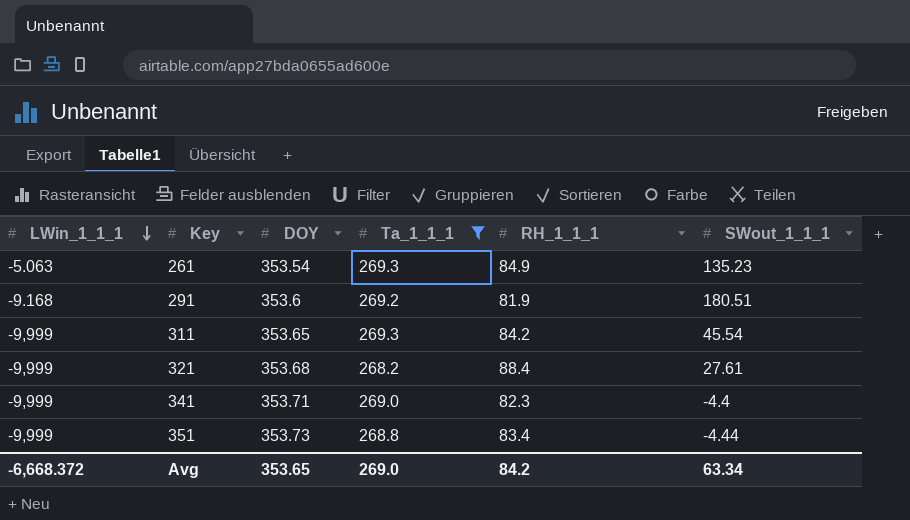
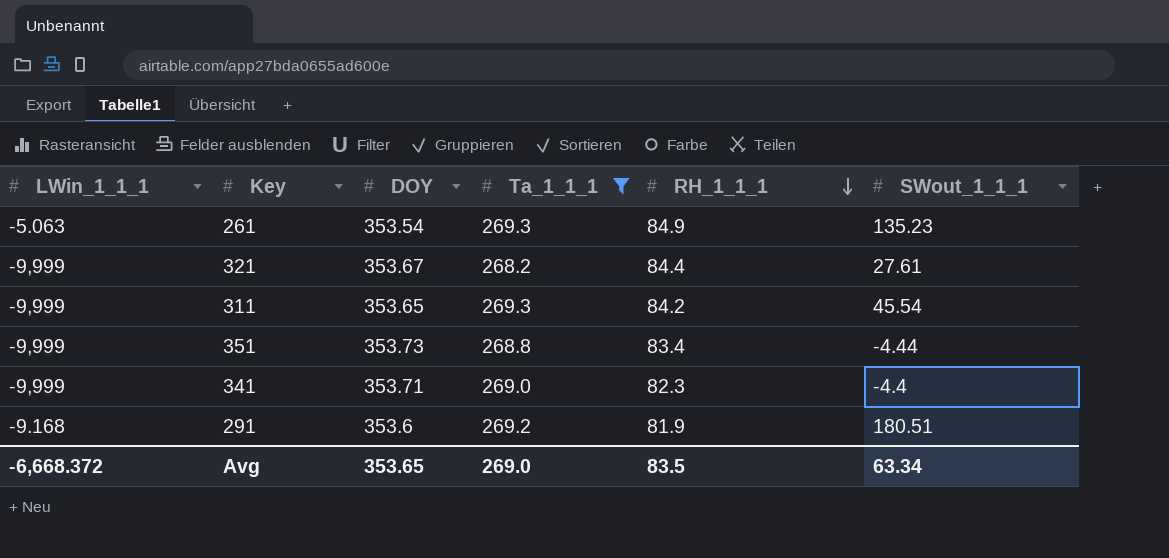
row order: LWin_1_1_1 descending -> RH_1_1_1 descending
321 | DOY: 353.68 -> 353.67
321 | RH_1_1_1: 88.4 -> 84.4
Avg | RH_1_1_1: 84.2 -> 83.5

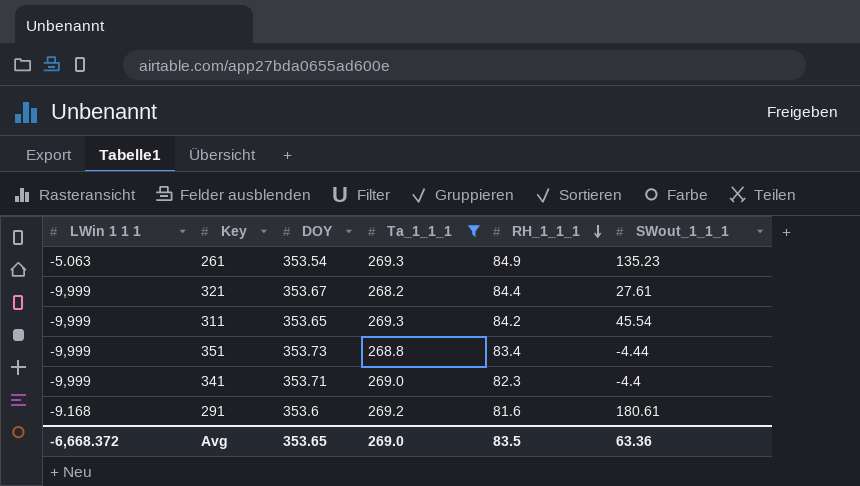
column name: LWin_1_1_1 -> LWin 1 1 1
291 | RH_1_1_1: 81.9 -> 81.6
291 | SWout_1_1_1: 180.51 -> 180.61
Avg | SWout_1_1_1: 63.34 -> 63.36

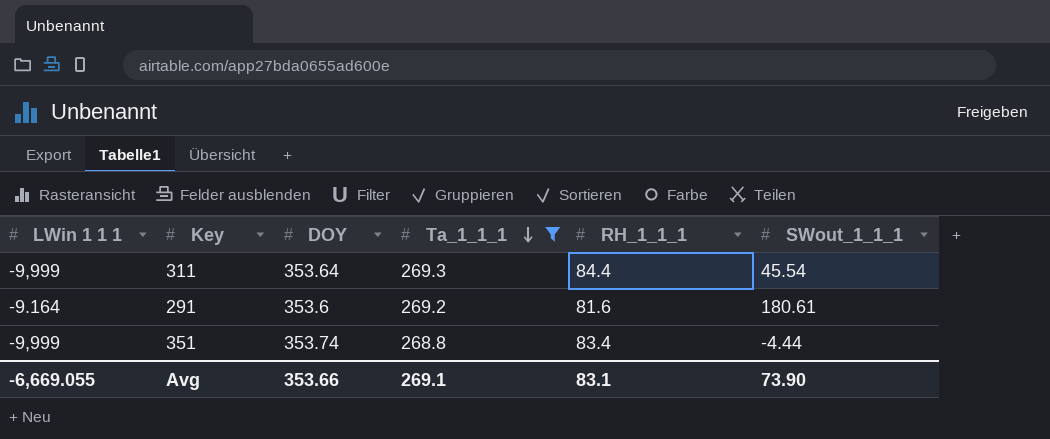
row order: RH_1_1_1 descending -> Ta_1_1_1 descending
row 261: -5.063 | 353.54 | 269.3 | 84.9 | 135.23 -> none
row 321: -9,999 | 353.67 | 268.2 | 84.4 | 27.61 -> none
row 341: -9,999 | 353.71 | 269.0 | 82.3 | -4.4 -> none
311 | DOY: 353.65 -> 353.64
311 | RH_1_1_1: 84.2 -> 84.4
291 | LWin 1 1 1: -9.168 -> -9.164
351 | DOY: 353.73 -> 353.74
Avg | LWin 1 1 1: -6,668.372 -> -6,669.055
Avg | DOY: 353.65 -> 353.66
Avg | Ta_1_1_1: 269.0 -> 269.1
Avg | RH_1_1_1: 83.5 -> 83.1
Avg | SWout_1_1_1: 63.36 -> 73.90

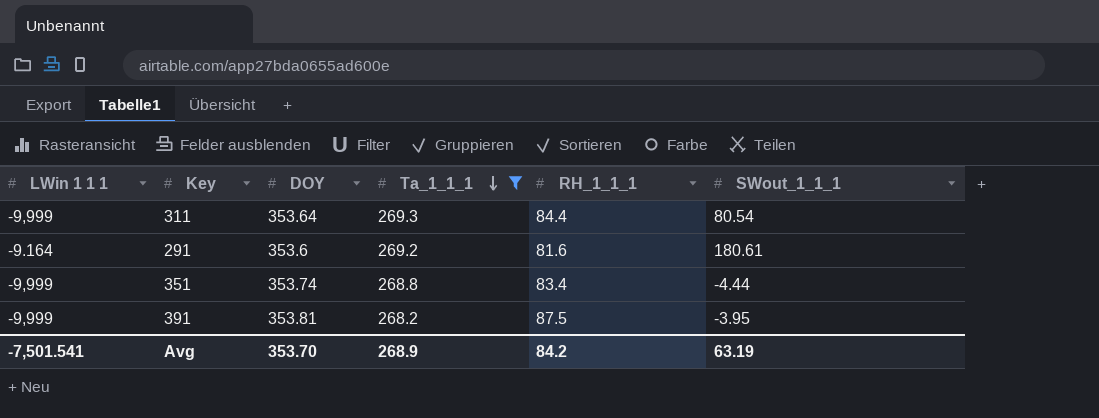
311 | SWout_1_1_1: 45.54 -> 80.54
row 391: none -> -9,999 | 353.81 | 268.2 | 87.5 | -3.95
Avg | LWin 1 1 1: -6,669.055 -> -7,501.541
Avg | DOY: 353.66 -> 353.70
Avg | Ta_1_1_1: 269.1 -> 268.9
Avg | RH_1_1_1: 83.1 -> 84.2
Avg | SWout_1_1_1: 73.90 -> 63.19

